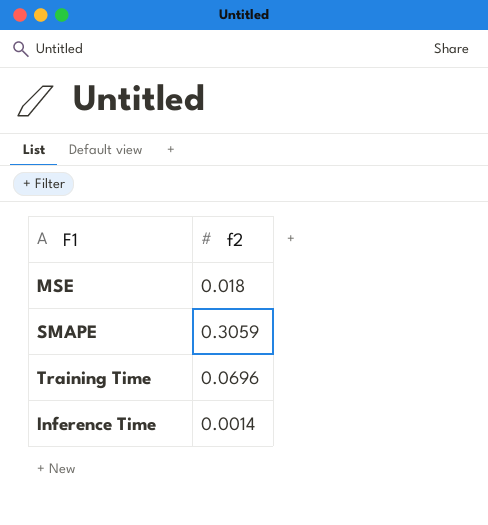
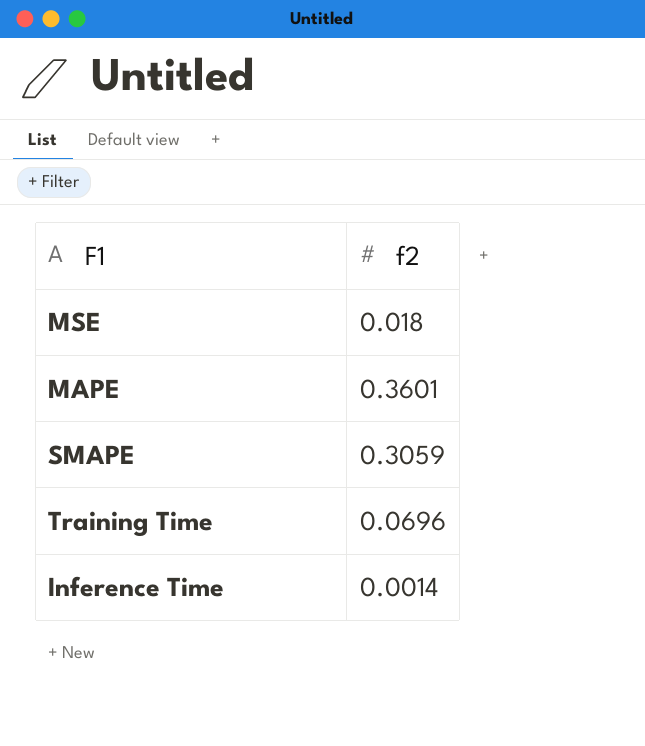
row MAPE: none -> 0.3601

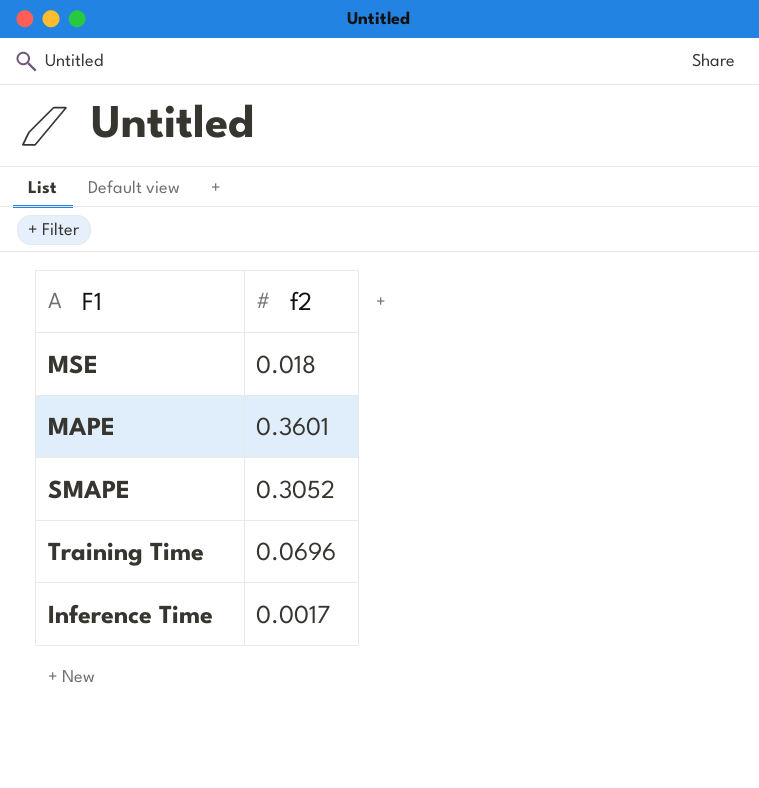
SMAPE | f2: 0.3059 -> 0.3052
Inference Time | f2: 0.0014 -> 0.0017

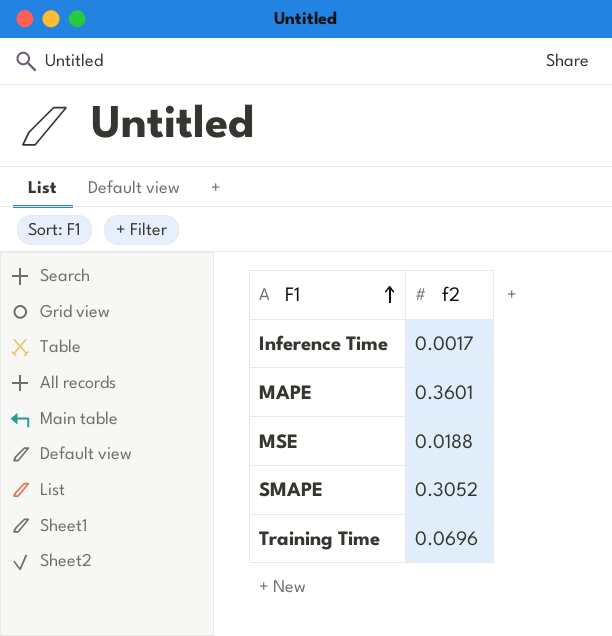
row order: none -> F1 ascending
MSE | f2: 0.018 -> 0.0188

